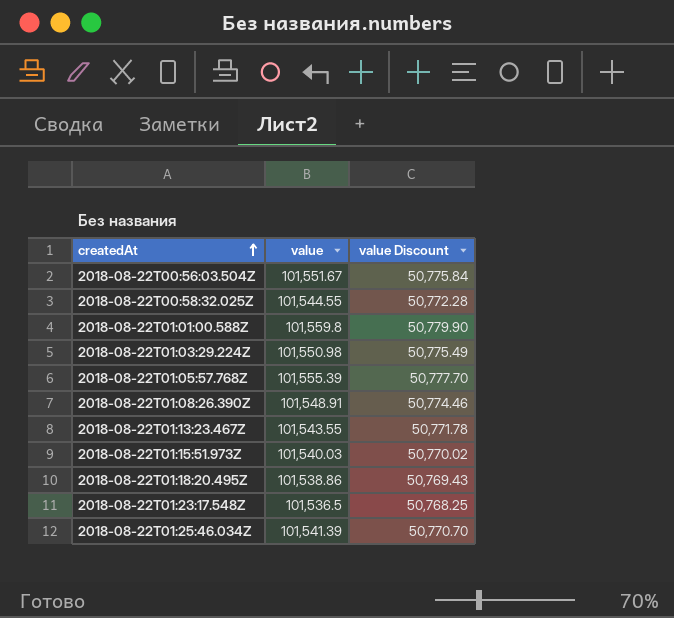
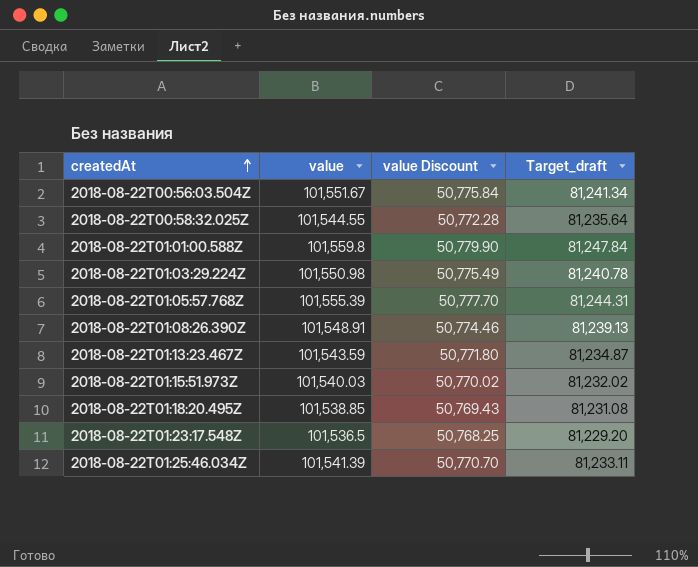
column Target_draft | formula: none -> [value] * 0.8
2018-08-22T01:13:23.467Z | value: 101,543.55 -> 101,543.59
2018-08-22T01:13:23.467Z | value Discount: 50,771.78 -> 50,771.80
2018-08-22T01:18:20.495Z | value: 101,538.86 -> 101,538.85

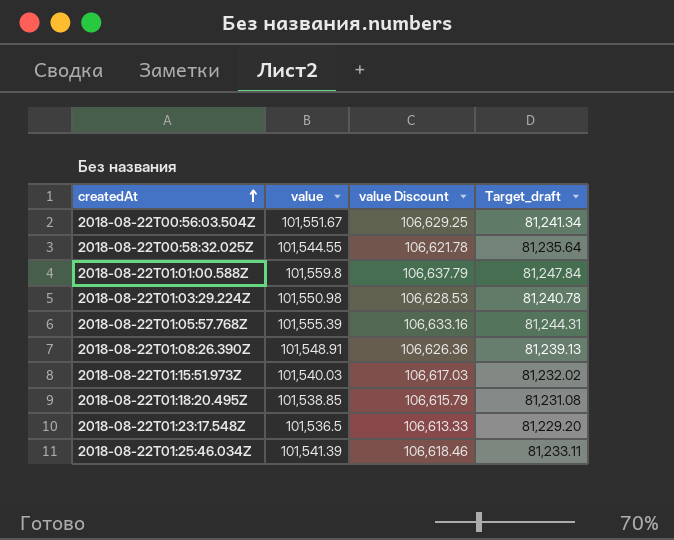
column value Discount | formula: [value] * 0.5 -> [value] * 1.05
row 2018-08-22T01:13:23.467Z: 101,543.59 | 50,771.80 | 81,234.87 -> none

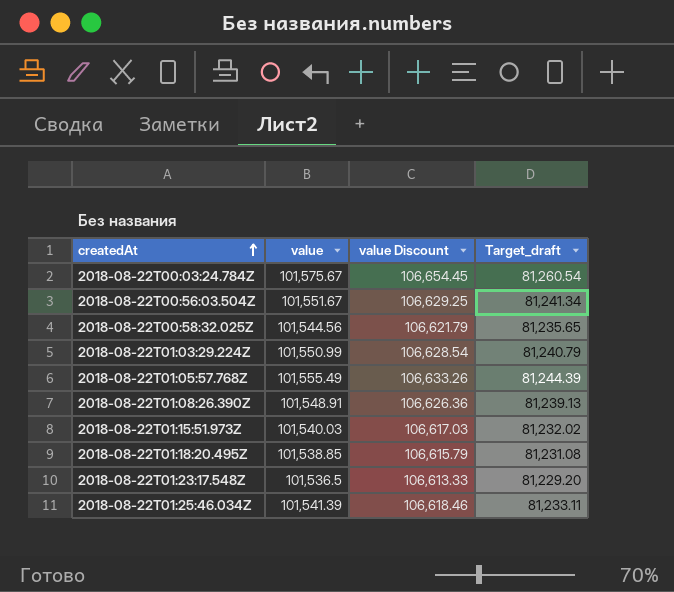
row 2018-08-22T01:01:00.588Z: 101,559.8 | 106,637.79 | 81,247.84 -> none
row 2018-08-22T00:03:24.784Z: none -> 101,575.67 | 106,654.45 | 81,260.54
2018-08-22T00:58:32.025Z | value: 101,544.55 -> 101,544.56
2018-08-22T00:58:32.025Z | value Discount: 106,621.78 -> 106,621.79
2018-08-22T00:58:32.025Z | Target_draft: 81,235.64 -> 81,235.65
2018-08-22T01:03:29.224Z | value: 101,550.98 -> 101,550.99
2018-08-22T01:03:29.224Z | value Discount: 106,628.53 -> 106,628.54
2018-08-22T01:03:29.224Z | Target_draft: 81,240.78 -> 81,240.79
2018-08-22T01:05:57.768Z | value: 101,555.39 -> 101,555.49
2018-08-22T01:05:57.768Z | value Discount: 106,633.16 -> 106,633.26
2018-08-22T01:05:57.768Z | Target_draft: 81,244.31 -> 81,244.39

